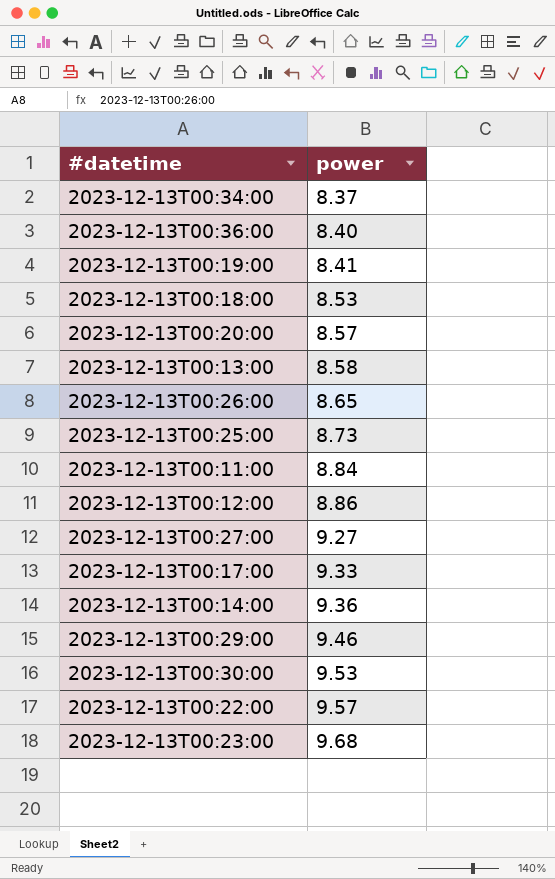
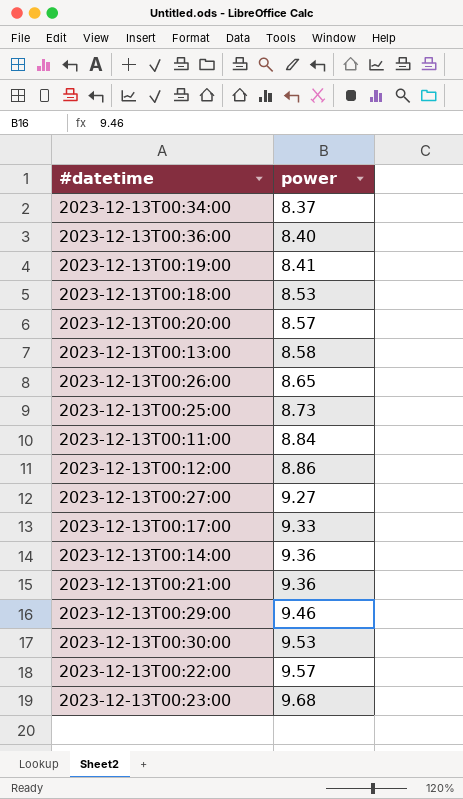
row 2023-12-13T00:21:00: none -> 9.36

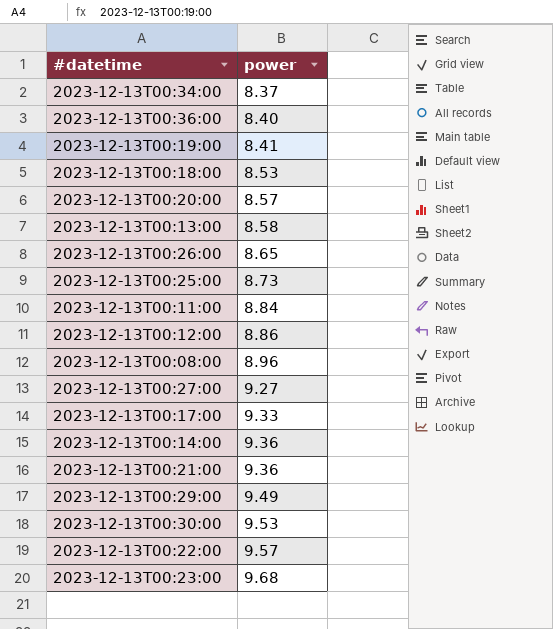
row 2023-12-13T00:08:00: none -> 8.96
2023-12-13T00:29:00 | power: 9.46 -> 9.49

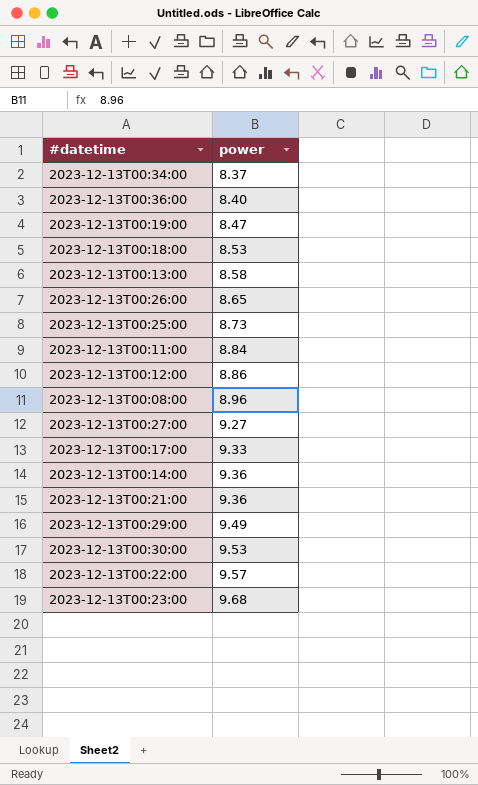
row 2023-12-13T00:20:00: 8.57 -> none
2023-12-13T00:19:00 | power: 8.41 -> 8.47

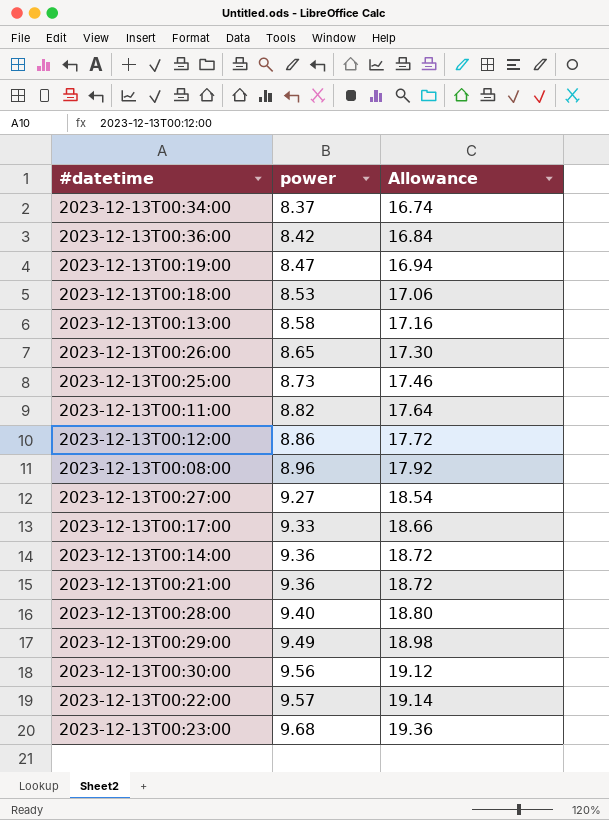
column Allowance | formula: none -> [power] * 2
2023-12-13T00:36:00 | power: 8.40 -> 8.42
2023-12-13T00:11:00 | power: 8.84 -> 8.82
row 2023-12-13T00:28:00: none -> 9.40 | 18.80
2023-12-13T00:30:00 | power: 9.53 -> 9.56

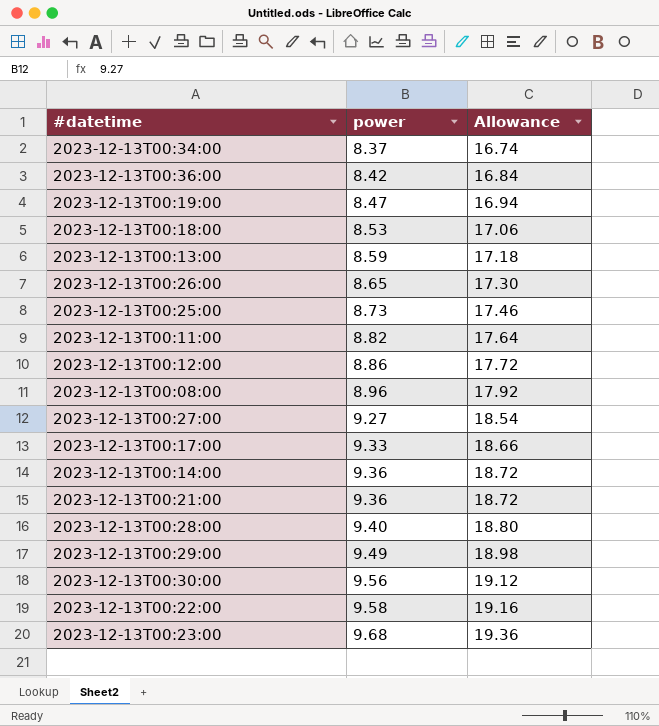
2023-12-13T00:13:00 | power: 8.58 -> 8.59
2023-12-13T00:13:00 | Allowance: 17.16 -> 17.18
2023-12-13T00:22:00 | power: 9.57 -> 9.58
2023-12-13T00:22:00 | Allowance: 19.14 -> 19.16

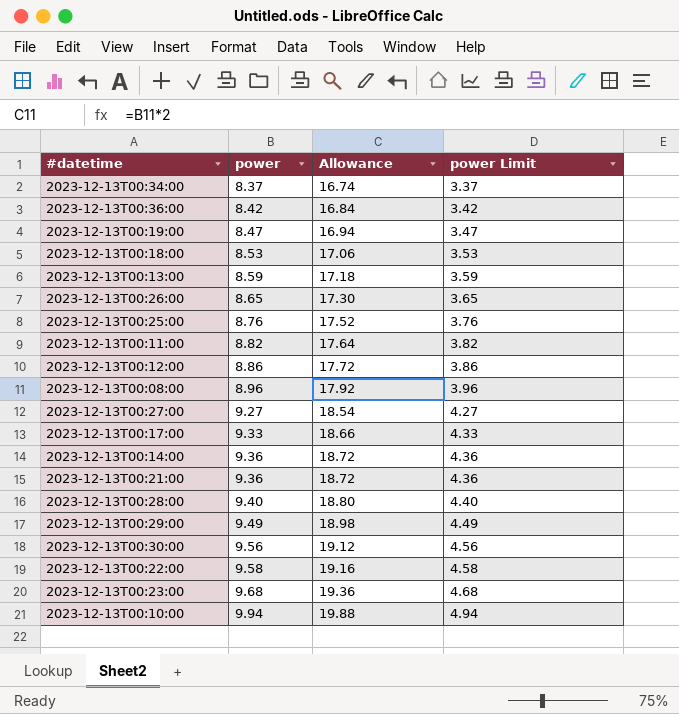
column power Limit | formula: none -> [power] - 5
2023-12-13T00:25:00 | power: 8.73 -> 8.76
2023-12-13T00:25:00 | Allowance: 17.46 -> 17.52
row 2023-12-13T00:10:00: none -> 9.94 | 19.88 | 4.94

